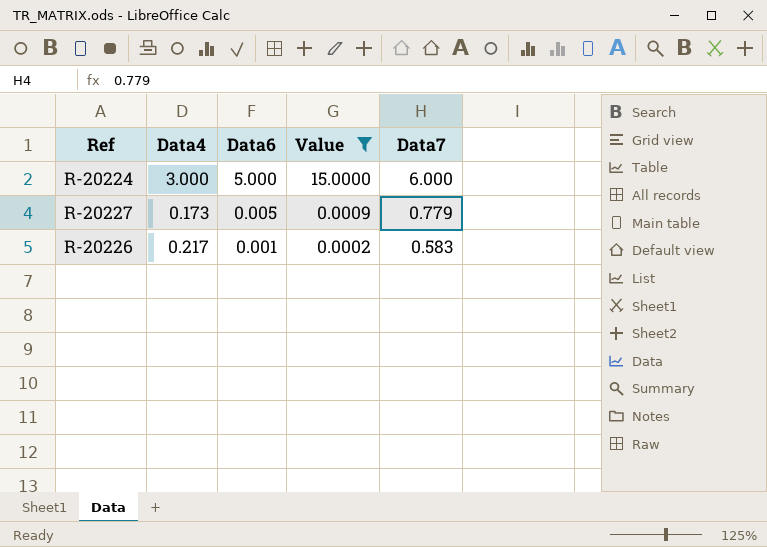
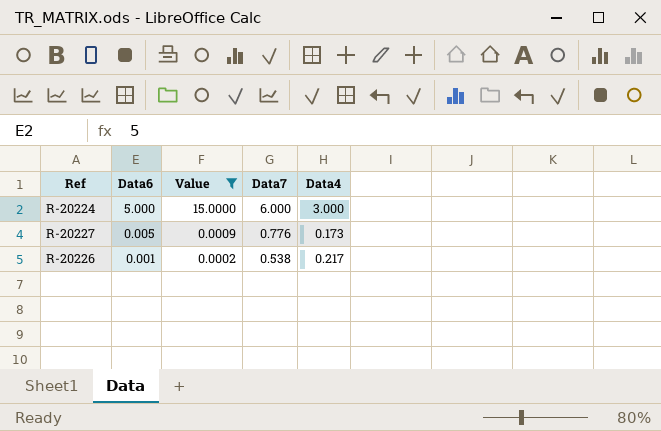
column Data4 | position: 2 -> 5
R-20227 | Data7: 0.779 -> 0.776
R-20226 | Data7: 0.583 -> 0.538

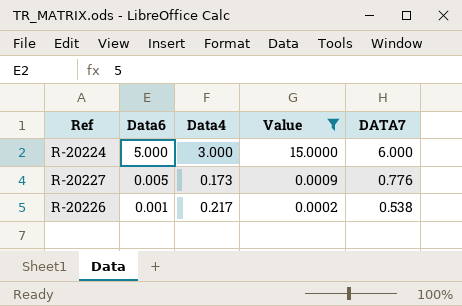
column Data4 | position: 5 -> 3
column name: Data7 -> DATA7

